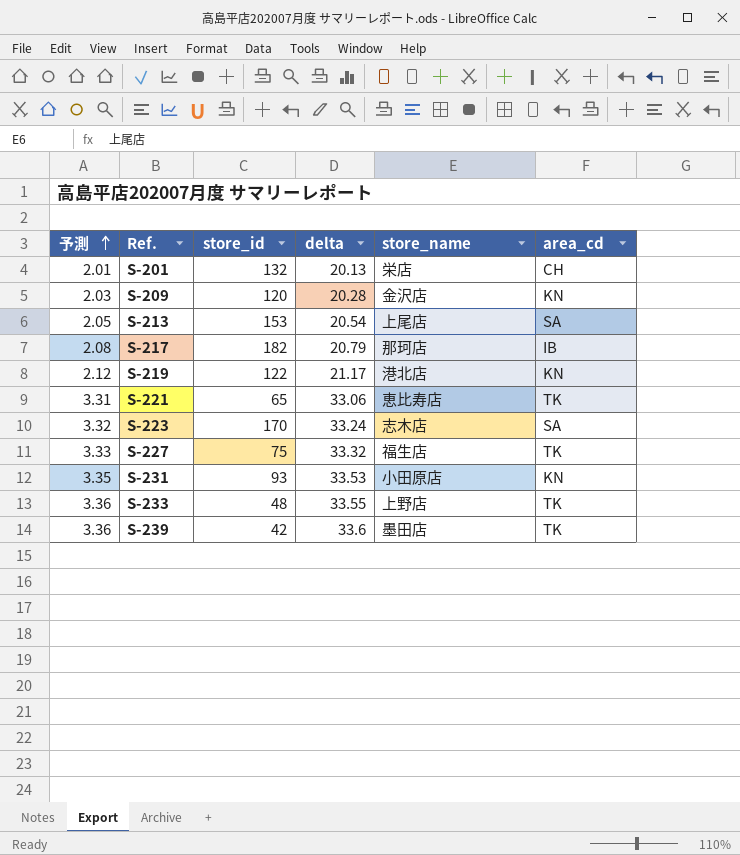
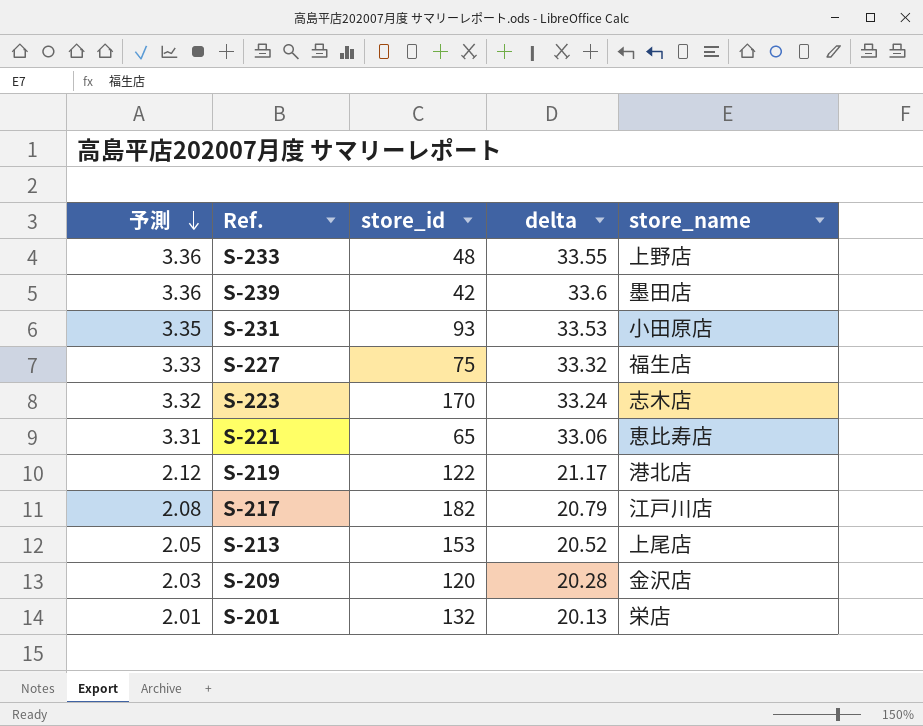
row order: 予測 ascending -> 予測 descending
column area_cd | position: 6 -> none
S-217 | store_name: 那珂店 -> 江戸川店
S-213 | delta: 20.54 -> 20.52

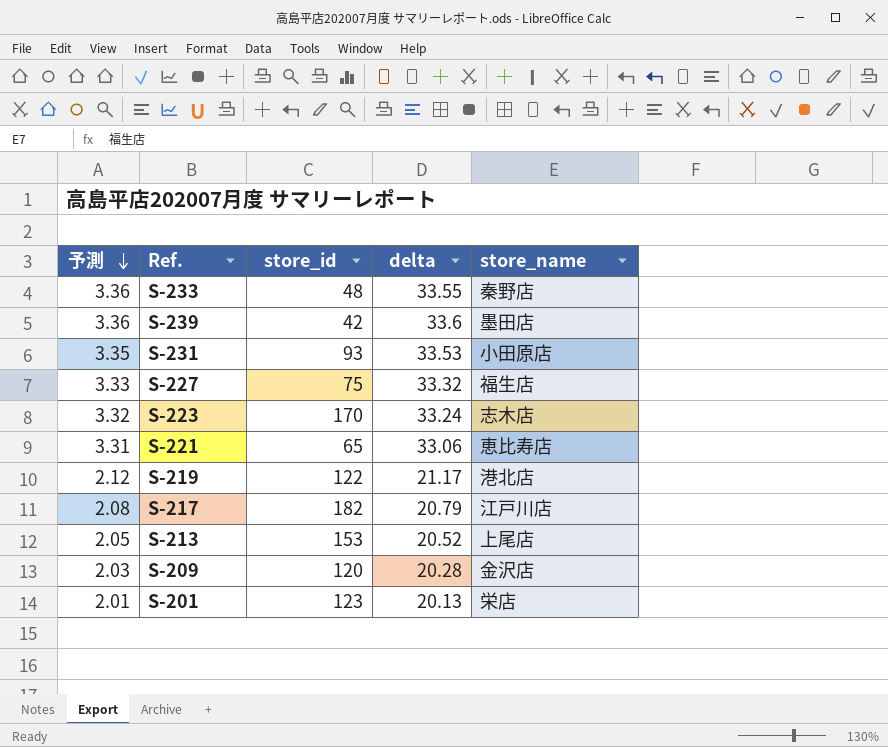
S-233 | store_name: 上野店 -> 秦野店
S-201 | store_id: 132 -> 123

